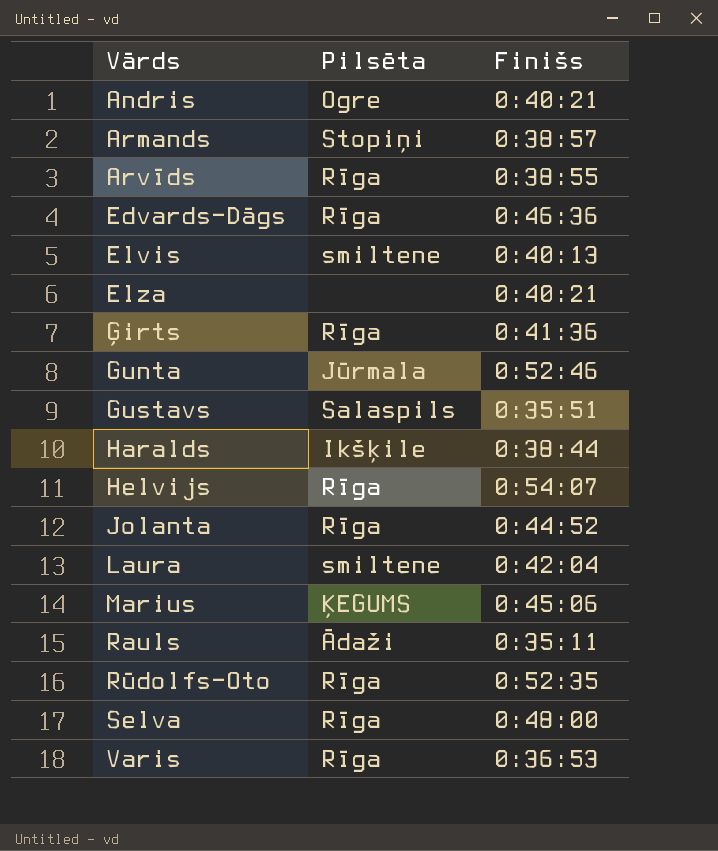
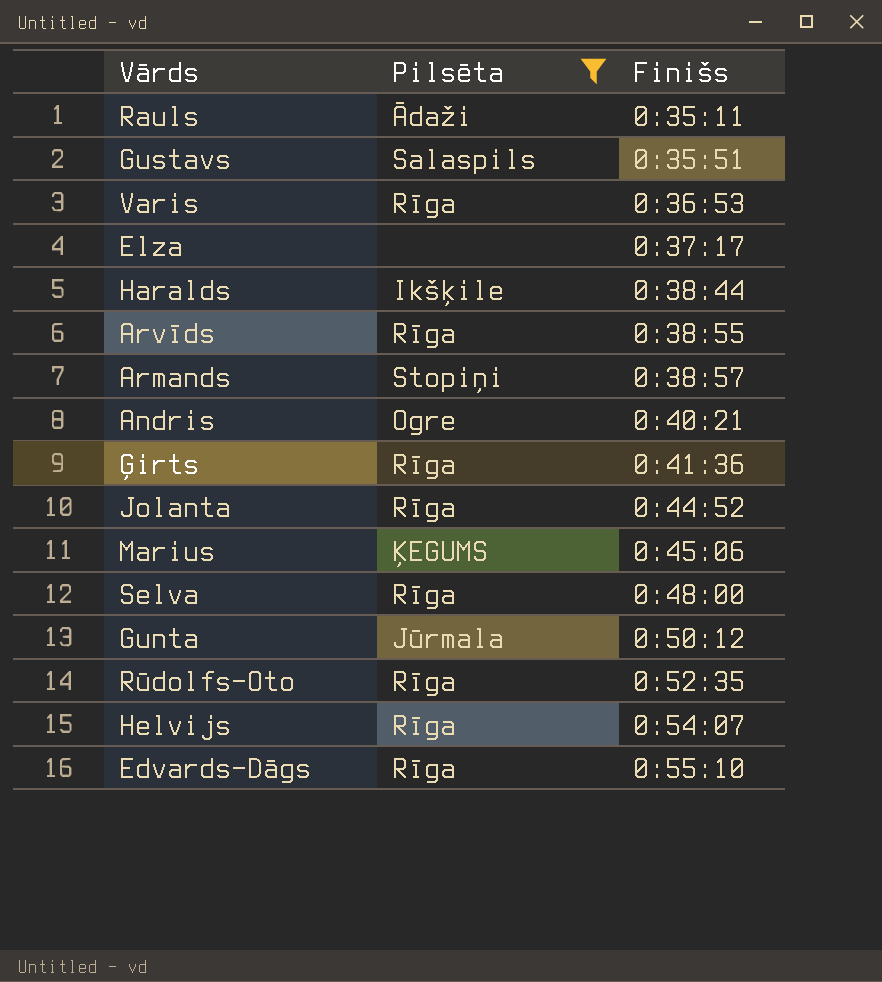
filter: none -> Pilsēta != smiltene
row order: Vārds ascending -> Finišs ascending
Elza | Finišs: 0:40:21 -> 0:37:17
Gunta | Finišs: 0:52:46 -> 0:50:12
Edvards-Dāgs | Finišs: 0:46:36 -> 0:55:10

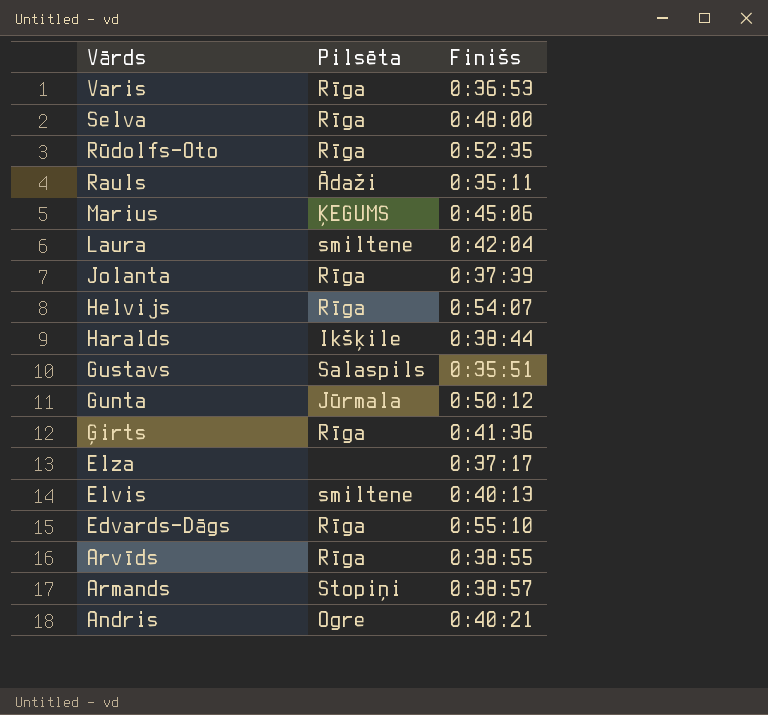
filter: Pilsēta != smiltene -> none
row order: Finišs ascending -> Vārds descending
Jolanta | Finišs: 0:44:52 -> 0:37:39

